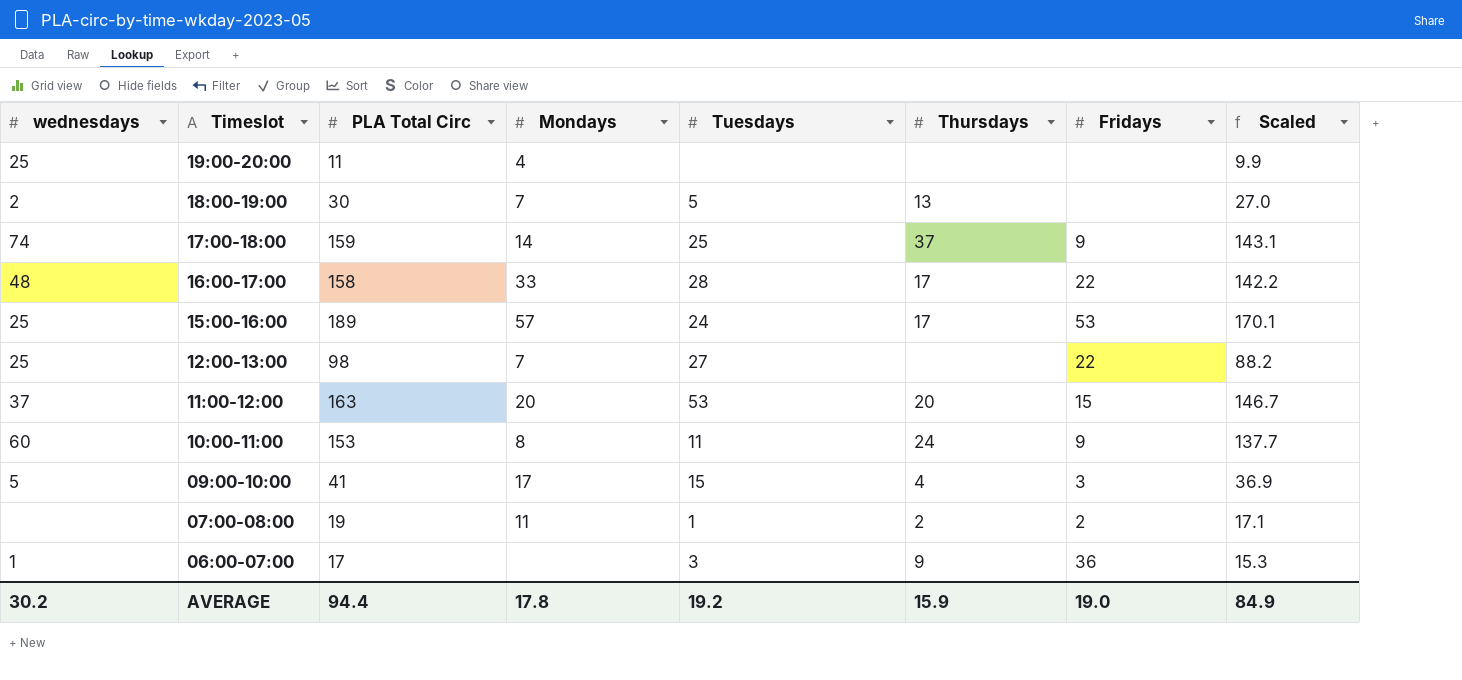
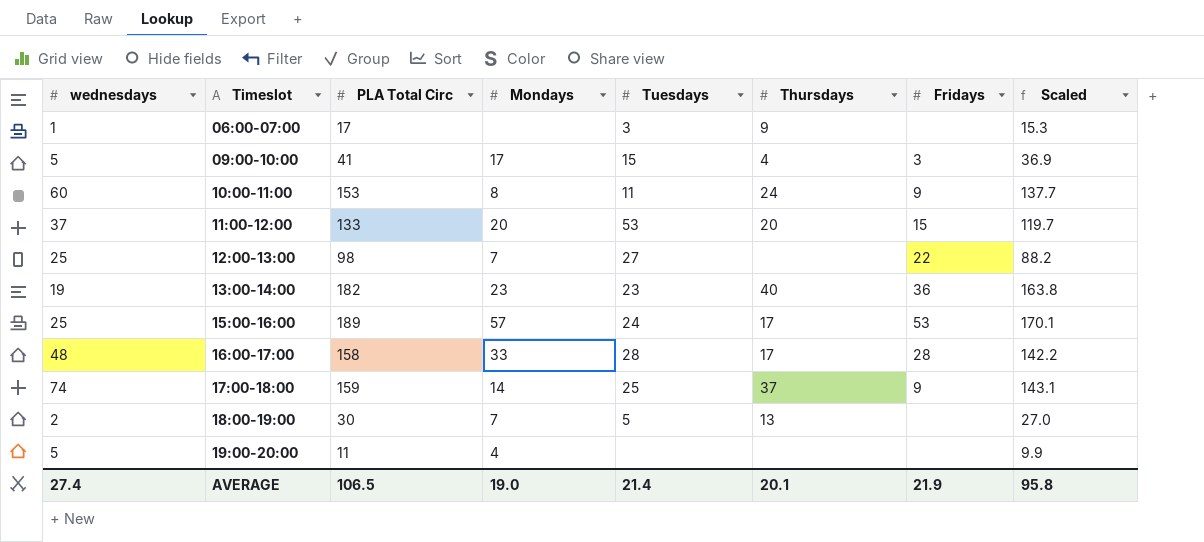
row order: Timeslot descending -> Timeslot ascending
row 07:00-08:00: none | 19 | 11 | 1 | 2 | 2 | 17.1 -> none
06:00-07:00 | Fridays: 36 -> none
11:00-12:00 | PLA Total Circ: 163 -> 133
11:00-12:00 | Scaled: 146.7 -> 119.7
row 13:00-14:00: none -> 19 | 182 | 23 | 23 | 40 | 36 | 163.8
16:00-17:00 | Fridays: 22 -> 28
19:00-20:00 | wednesdays: 25 -> 5
AVERAGE | wednesdays: 30.2 -> 27.4
AVERAGE | PLA Total Circ: 94.4 -> 106.5
AVERAGE | Mondays: 17.8 -> 19.0
AVERAGE | Tuesdays: 19.2 -> 21.4
AVERAGE | Thursdays: 15.9 -> 20.1
AVERAGE | Fridays: 19.0 -> 21.9
AVERAGE | Scaled: 84.9 -> 95.8

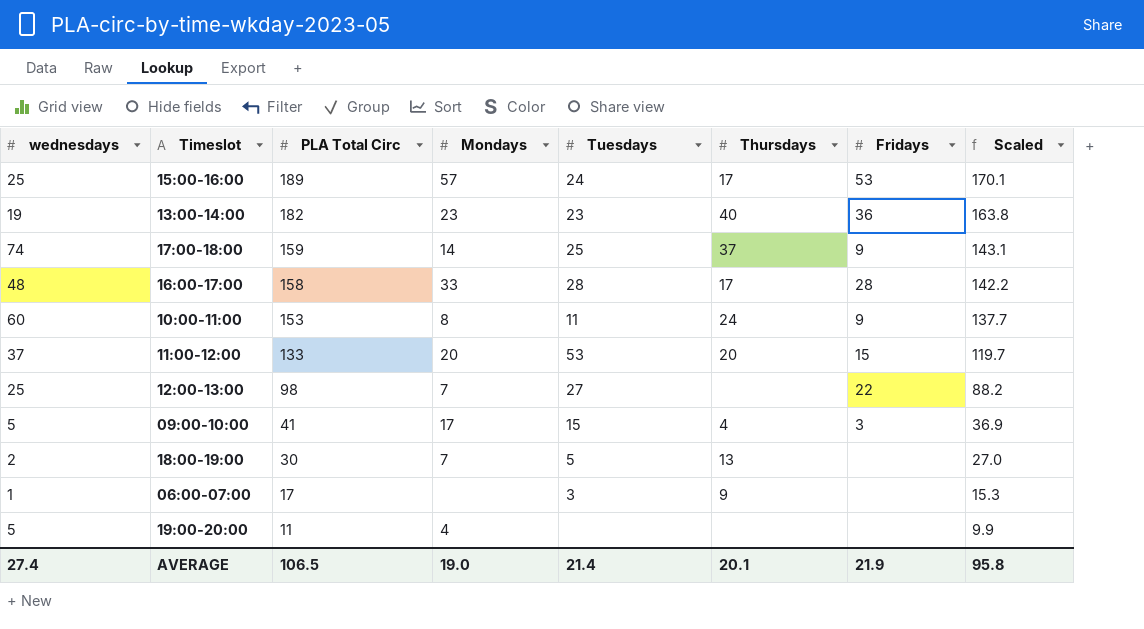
row order: Timeslot ascending -> PLA Total Circ descending

